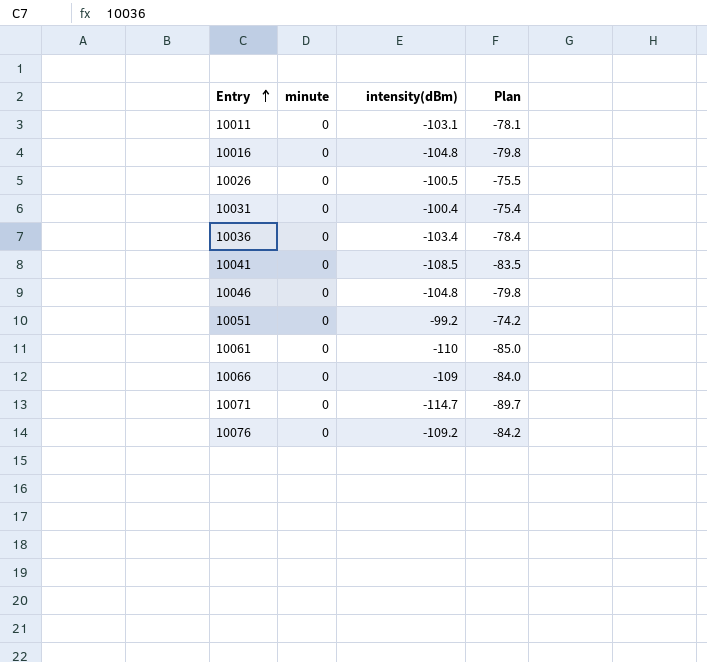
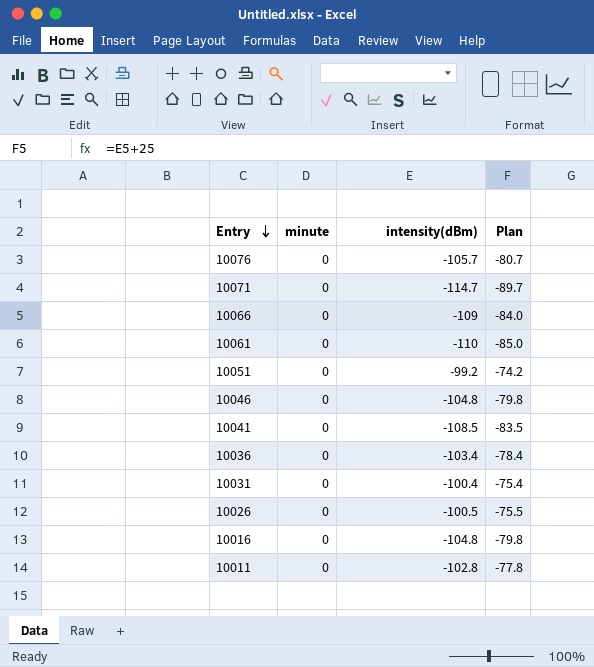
row order: Entry ascending -> Entry descending
10076 | intensity(dBm): -109.2 -> -105.7
10076 | Plan: -84.2 -> -80.7
10011 | intensity(dBm): -103.1 -> -102.8
10011 | Plan: -78.1 -> -77.8

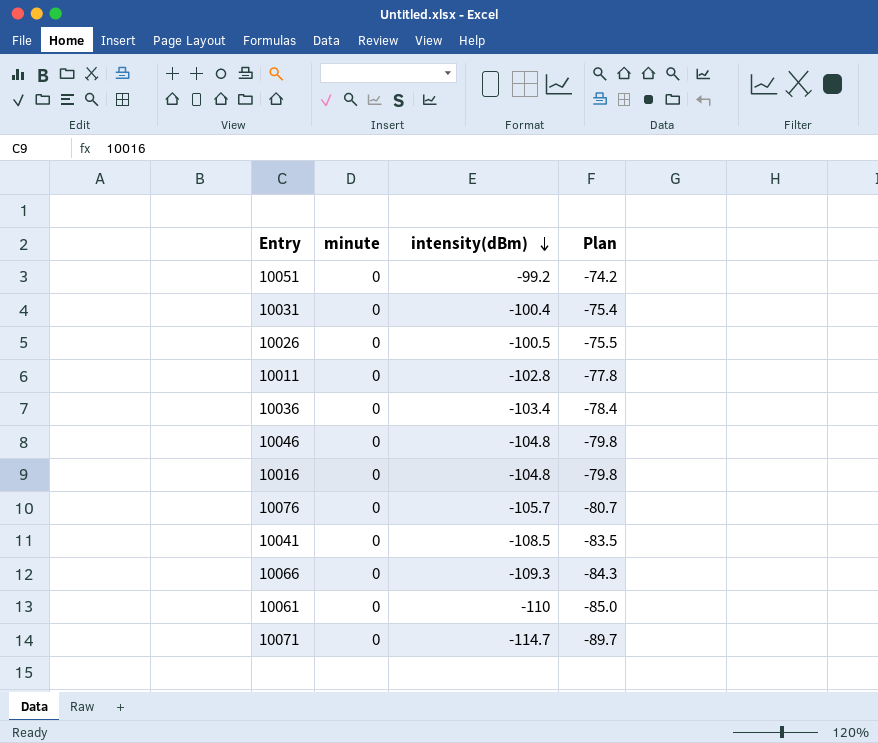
row order: Entry descending -> intensity(dBm) descending
10066 | intensity(dBm): -109 -> -109.3
10066 | Plan: -84.0 -> -84.3

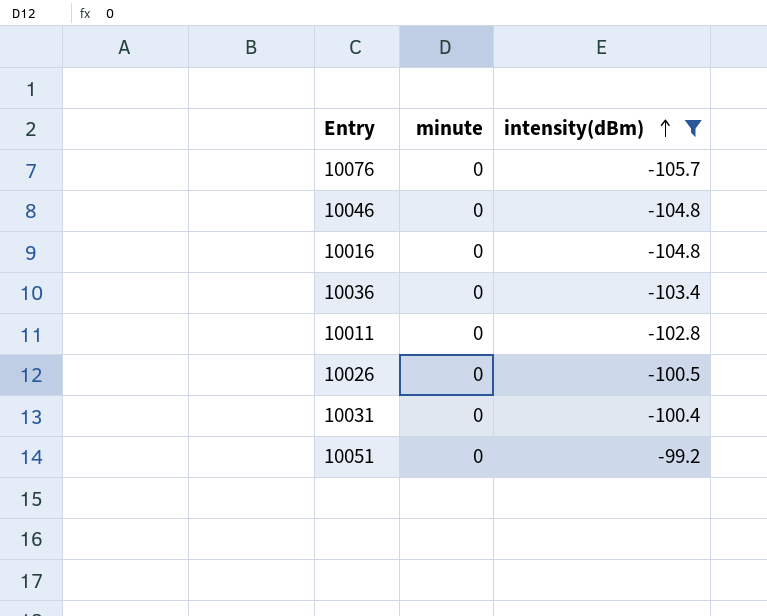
filter: none -> intensity(dBm) >= -105.7
row order: intensity(dBm) descending -> intensity(dBm) ascending
column Plan | formula: [intensity(dBm)] + 25 -> none

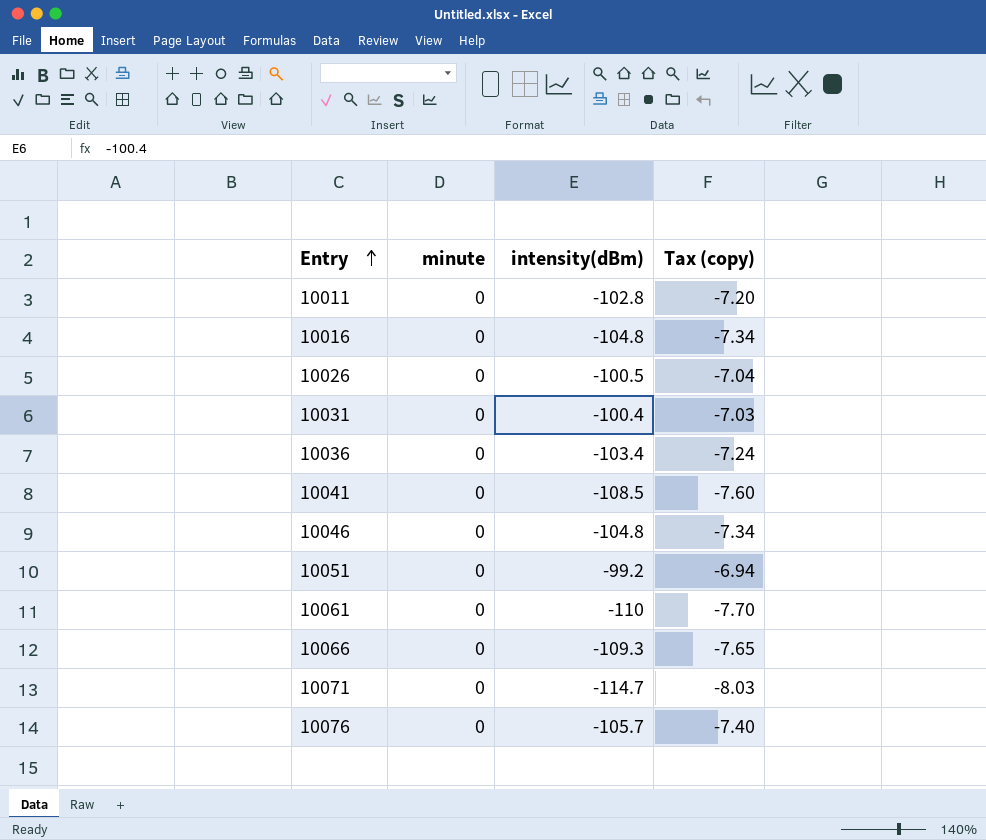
filter: intensity(dBm) >= -105.7 -> none
row order: intensity(dBm) ascending -> Entry ascending
column Tax (copy) | formula: none -> [intensity(dBm)] * 0.07

